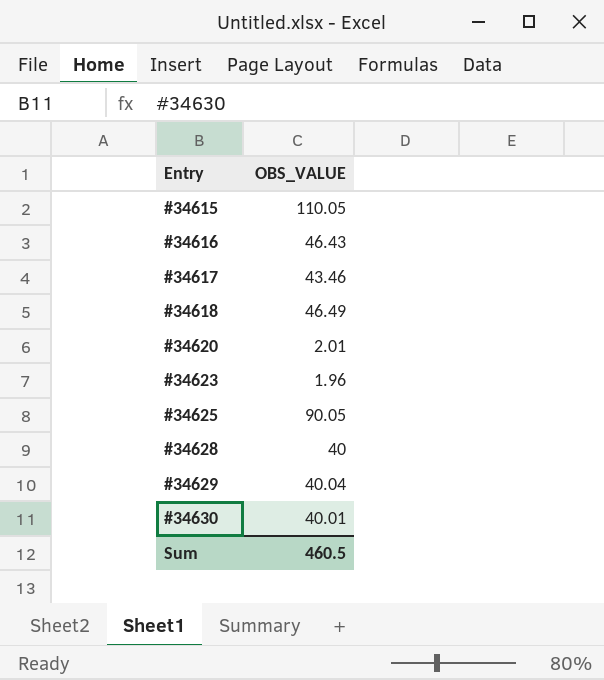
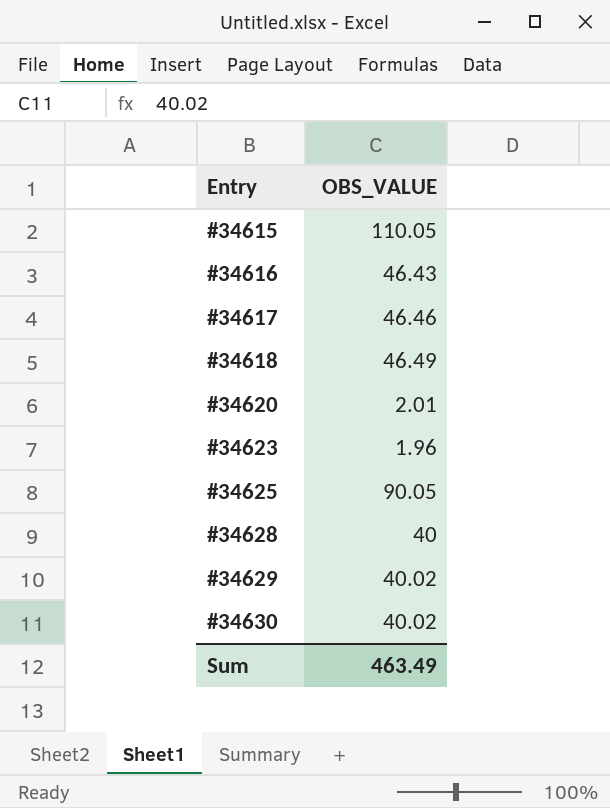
#34617 | OBS_VALUE: 43.46 -> 46.46
#34629 | OBS_VALUE: 40.04 -> 40.02
#34630 | OBS_VALUE: 40.01 -> 40.02
Sum | OBS_VALUE: 460.5 -> 463.49

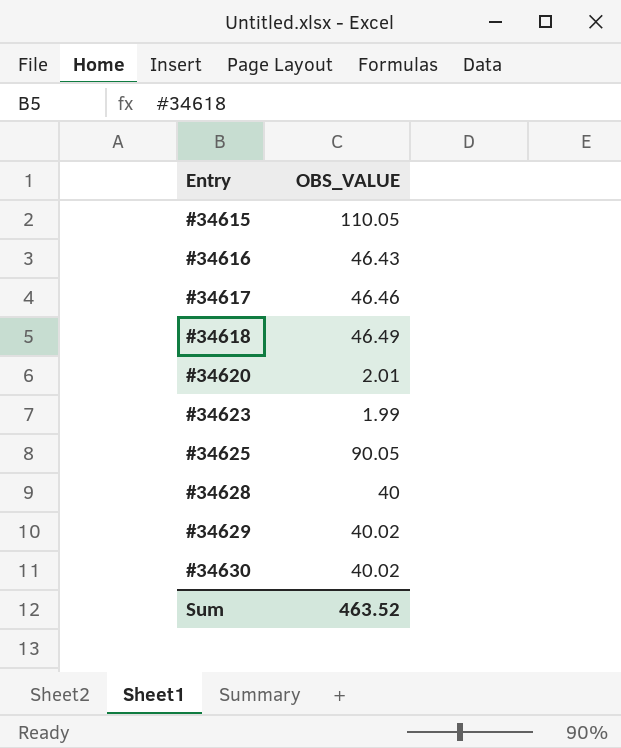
#34623 | OBS_VALUE: 1.96 -> 1.99
Sum | OBS_VALUE: 463.49 -> 463.52

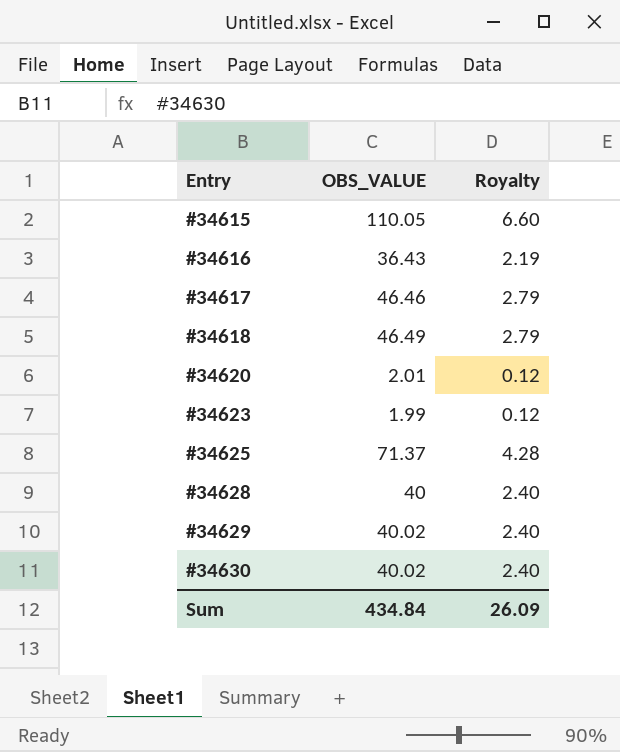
column Royalty | formula: none -> [OBS_VALUE] * 0.06
#34616 | OBS_VALUE: 46.43 -> 36.43
#34625 | OBS_VALUE: 90.05 -> 71.37
Sum | OBS_VALUE: 463.52 -> 434.84

